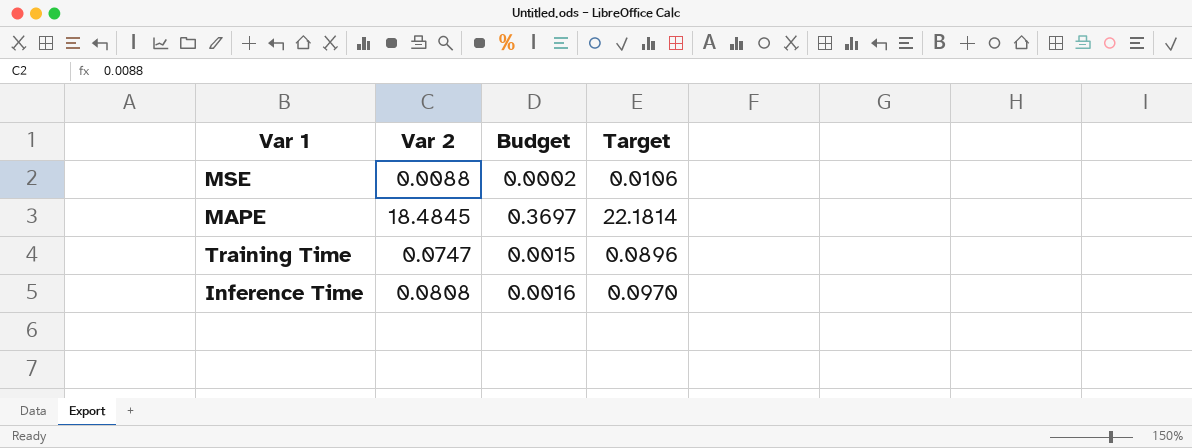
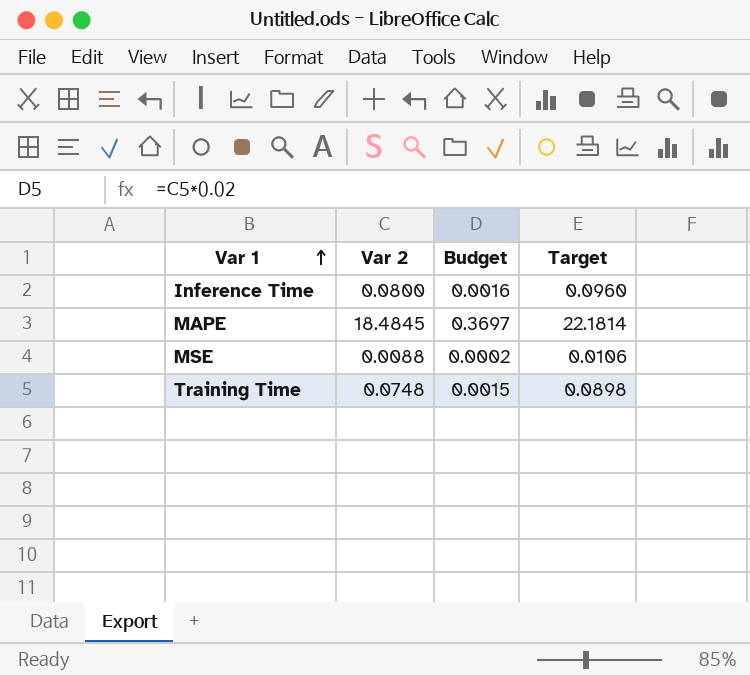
row order: none -> Var 1 ascending
Inference Time | Var 2: 0.0808 -> 0.0800
Inference Time | Target: 0.0970 -> 0.0960
Training Time | Var 2: 0.0747 -> 0.0748
Training Time | Target: 0.0896 -> 0.0898

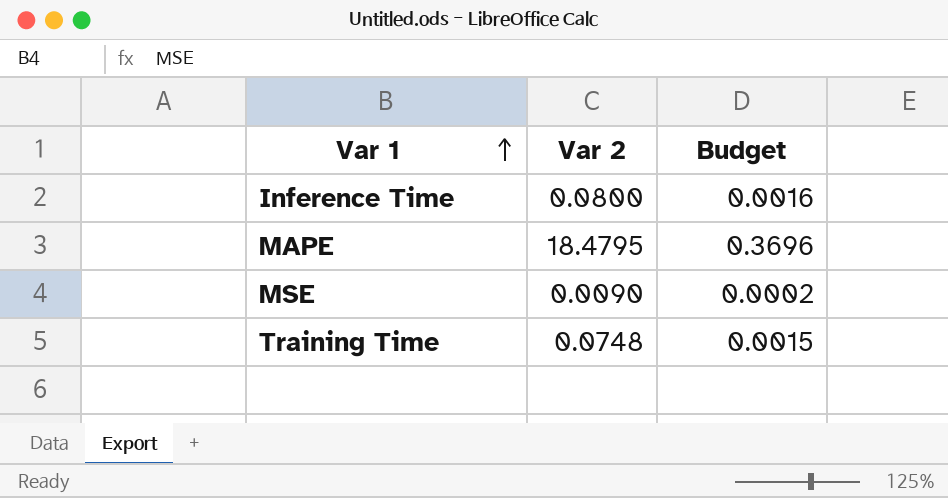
column Target | formula: [Var 2] * 1.2 -> none
MAPE | Var 2: 18.4845 -> 18.4795
MAPE | Budget: 0.3697 -> 0.3696
MSE | Var 2: 0.0088 -> 0.0090

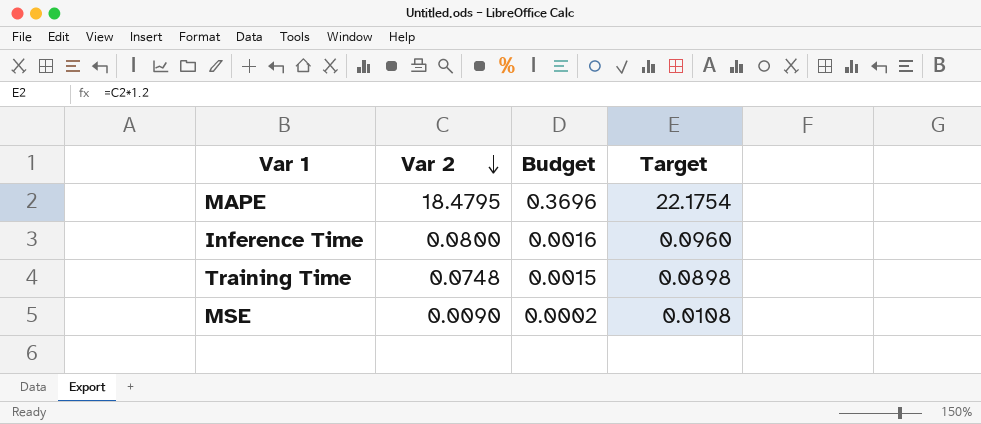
row order: Var 1 ascending -> Var 2 descending
column Target | formula: none -> [Var 2] * 1.2

